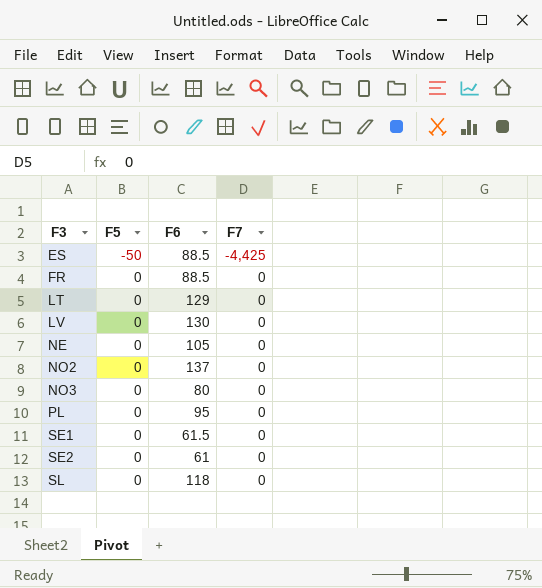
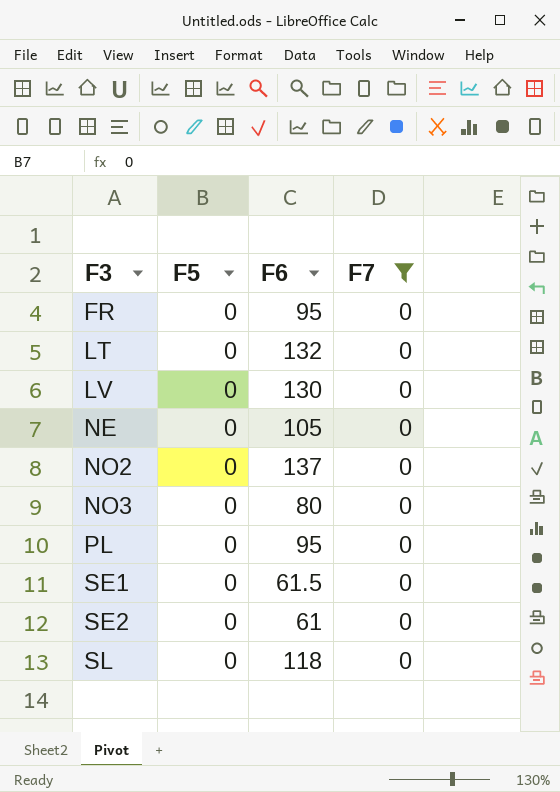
filter: none -> F7 = 0
FR | F6: 88.5 -> 95
LT | F6: 129 -> 132

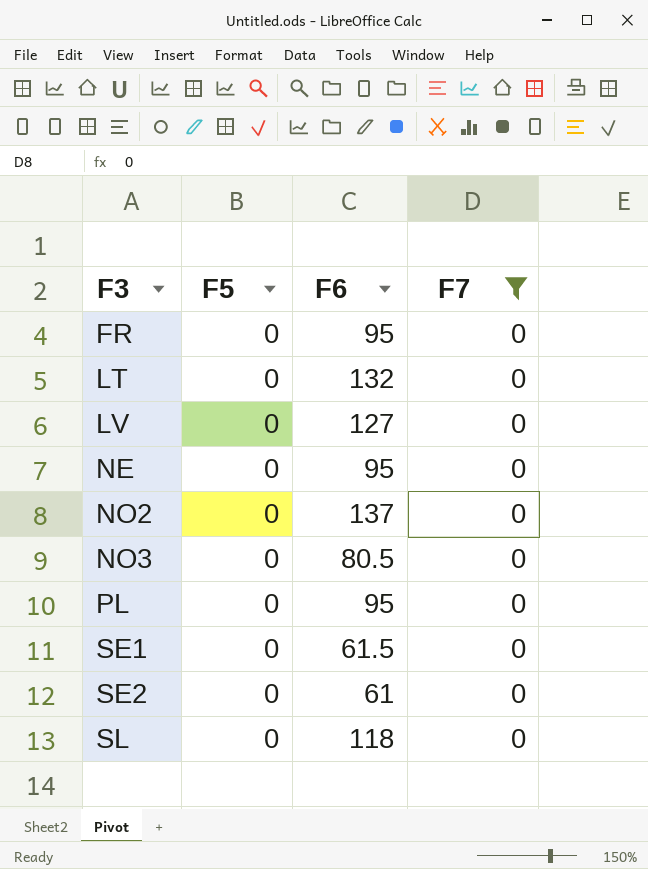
LV | F6: 130 -> 127
NE | F6: 105 -> 95
NO3 | F6: 80 -> 80.5

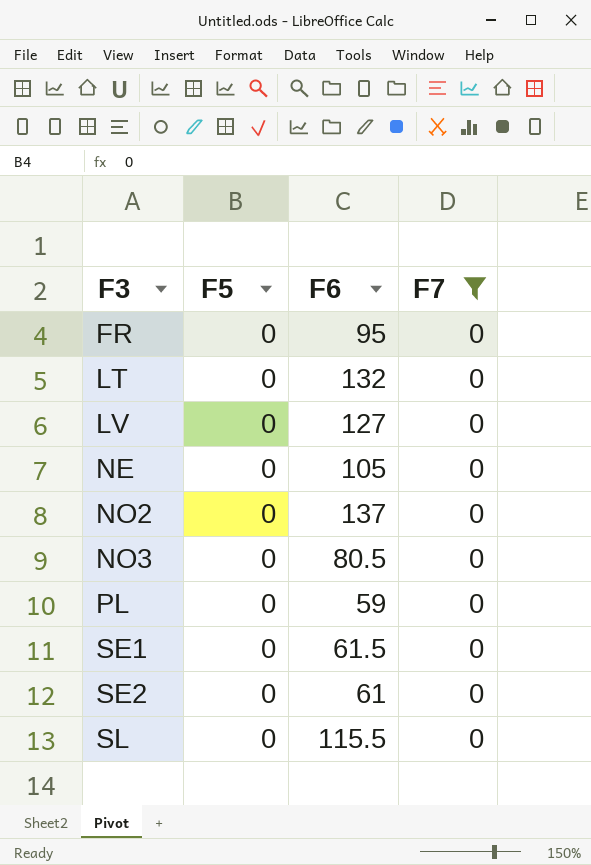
NE | F6: 95 -> 105
PL | F6: 95 -> 59
SL | F6: 118 -> 115.5

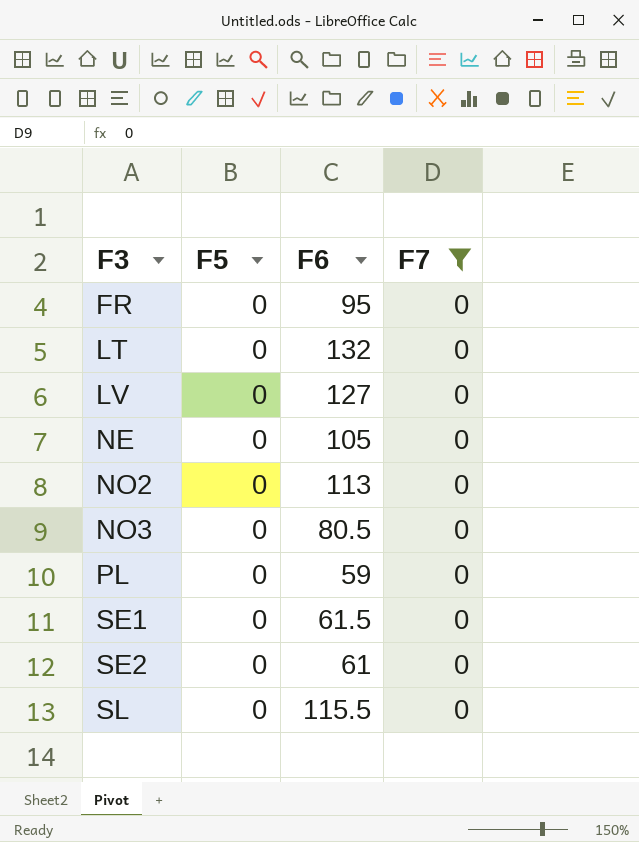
NO2 | F6: 137 -> 113

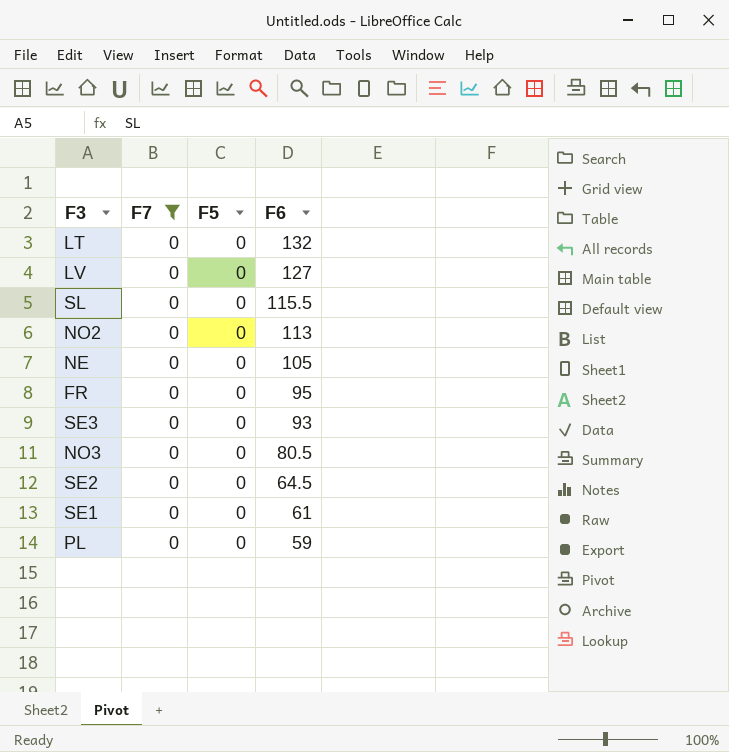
row order: F3 ascending -> F6 descending
column F7 | position: 4 -> 2
row SE3: none -> 0 | 0 | 93
SE2 | F6: 61 -> 64.5
SE1 | F6: 61.5 -> 61

